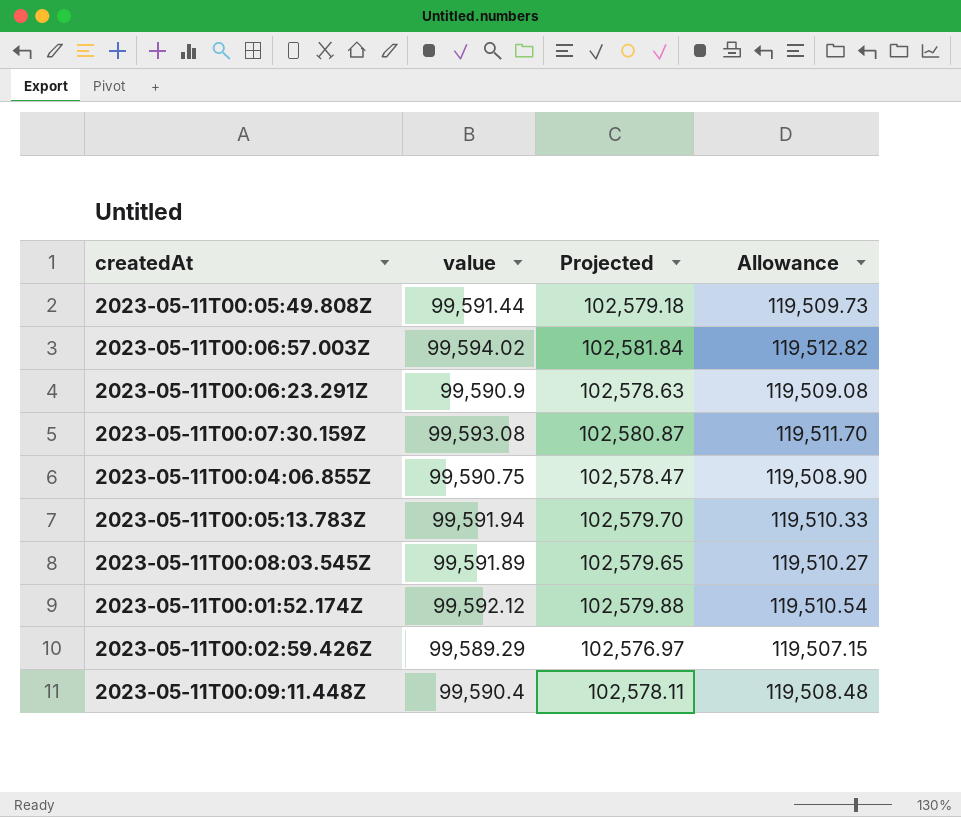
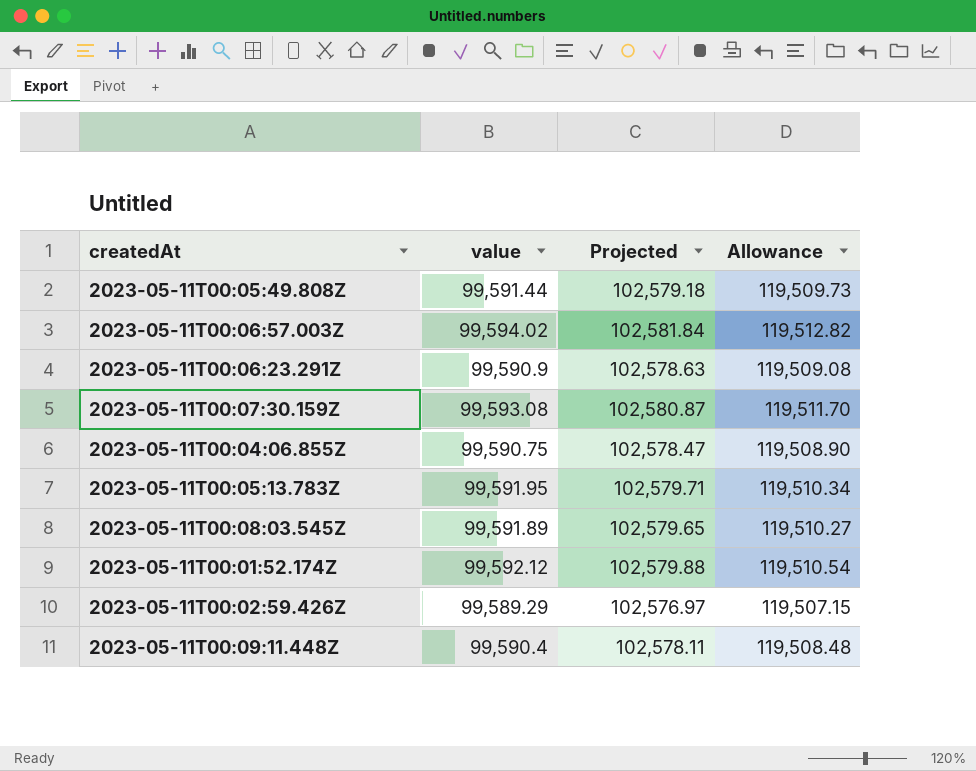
2023-05-11T00:05:13.783Z | value: 99,591.94 -> 99,591.95
2023-05-11T00:05:13.783Z | Projected: 102,579.70 -> 102,579.71
2023-05-11T00:05:13.783Z | Allowance: 119,510.33 -> 119,510.34

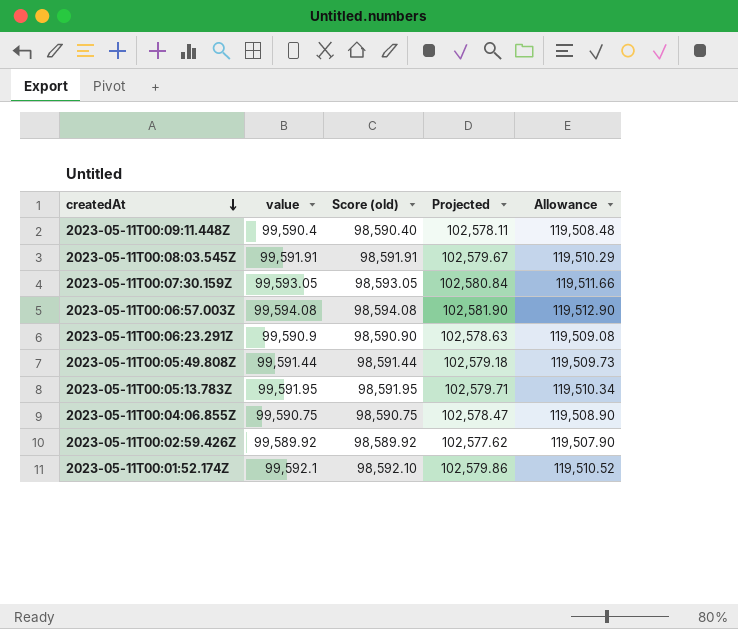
row order: none -> createdAt descending
column Score (old) | formula: none -> [value] - 1000
2023-05-11T00:08:03.545Z | value: 99,591.89 -> 99,591.91
2023-05-11T00:08:03.545Z | Projected: 102,579.65 -> 102,579.67
2023-05-11T00:08:03.545Z | Allowance: 119,510.27 -> 119,510.29
2023-05-11T00:07:30.159Z | value: 99,593.08 -> 99,593.05
2023-05-11T00:07:30.159Z | Projected: 102,580.87 -> 102,580.84
2023-05-11T00:07:30.159Z | Allowance: 119,511.70 -> 119,511.66
2023-05-11T00:06:57.003Z | value: 99,594.02 -> 99,594.08
2023-05-11T00:06:57.003Z | Projected: 102,581.84 -> 102,581.90
2023-05-11T00:06:57.003Z | Allowance: 119,512.82 -> 119,512.90
2023-05-11T00:02:59.426Z | value: 99,589.29 -> 99,589.92
2023-05-11T00:02:59.426Z | Projected: 102,576.97 -> 102,577.62
2023-05-11T00:02:59.426Z | Allowance: 119,507.15 -> 119,507.90
2023-05-11T00:01:52.174Z | value: 99,592.12 -> 99,592.1
2023-05-11T00:01:52.174Z | Projected: 102,579.88 -> 102,579.86
2023-05-11T00:01:52.174Z | Allowance: 119,510.54 -> 119,510.52

